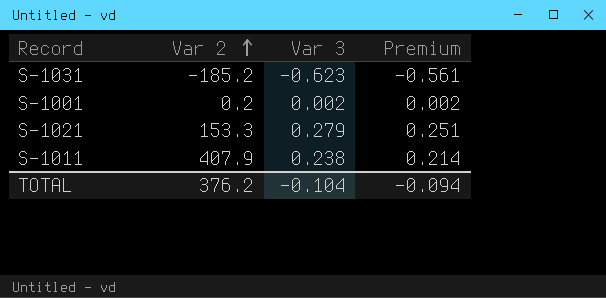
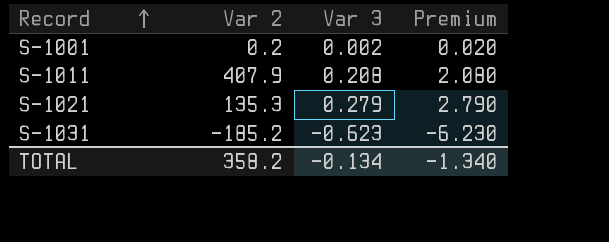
row order: Var 2 ascending -> Record ascending
column Premium | formula: [Var 3] * 0.9 -> [Var 3] * 10
S-1011 | Var 3: 0.238 -> 0.208
S-1021 | Var 2: 153.3 -> 135.3
TOTAL | Var 2: 376.2 -> 358.2
TOTAL | Var 3: -0.104 -> -0.134
TOTAL | Premium: -0.094 -> -1.340

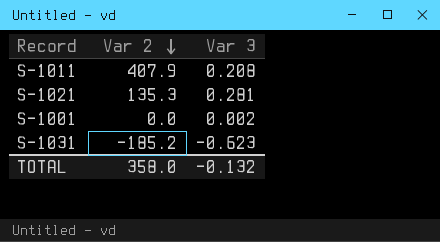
row order: Record ascending -> Var 2 descending
column Premium | formula: [Var 3] * 10 -> none
S-1021 | Var 3: 0.279 -> 0.281
S-1001 | Var 2: 0.2 -> 0.0
TOTAL | Var 2: 358.2 -> 358.0
TOTAL | Var 3: -0.134 -> -0.132

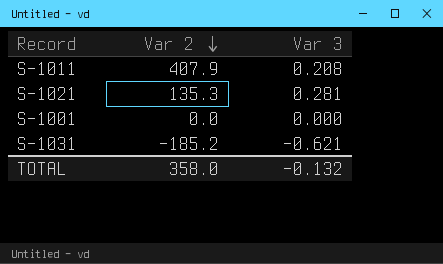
S-1001 | Var 3: 0.002 -> 0.000
S-1031 | Var 3: -0.623 -> -0.621

